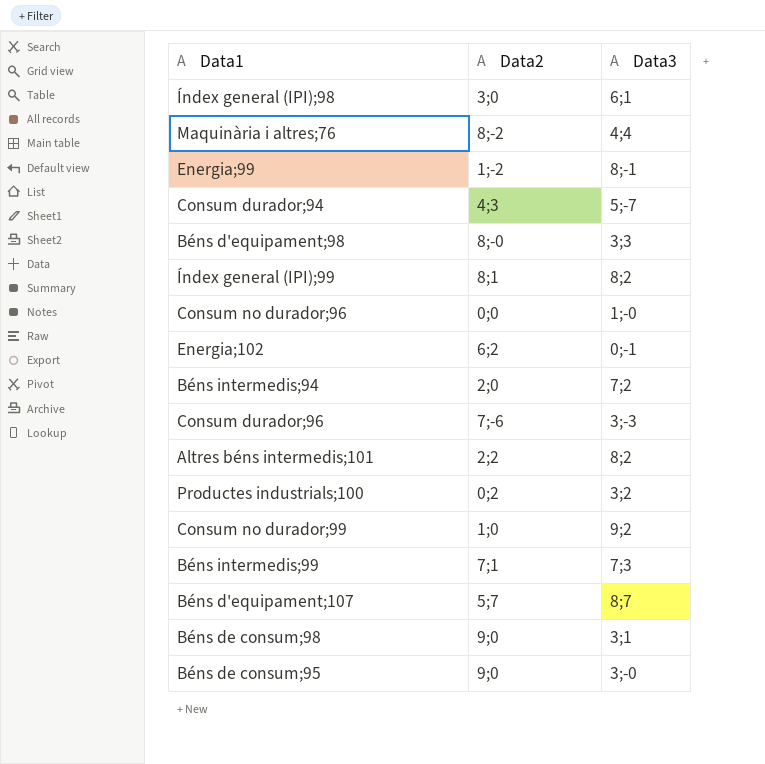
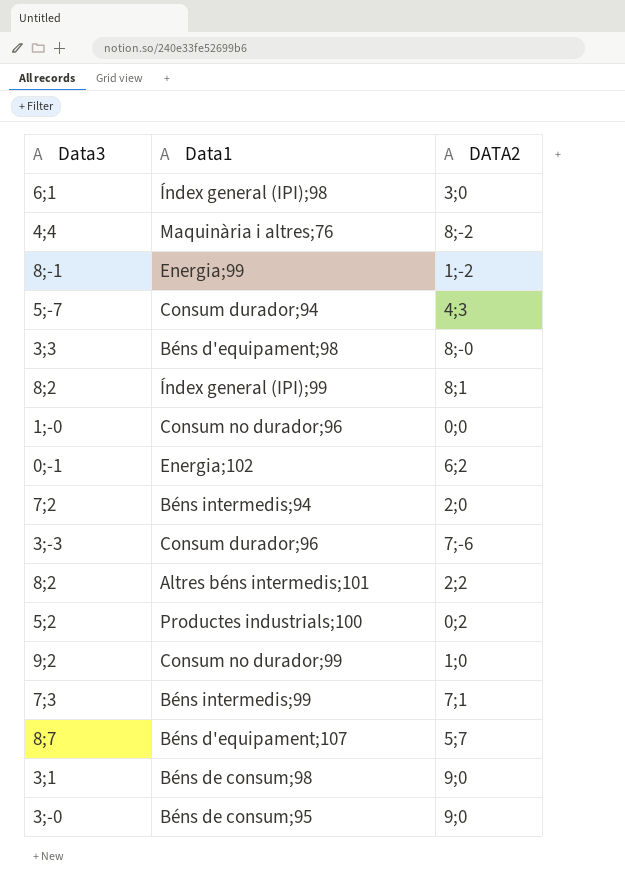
column Data3 | position: 3 -> 1
column name: Data2 -> DATA2
Productes industrials;100 | Data3: 3;2 -> 5;2

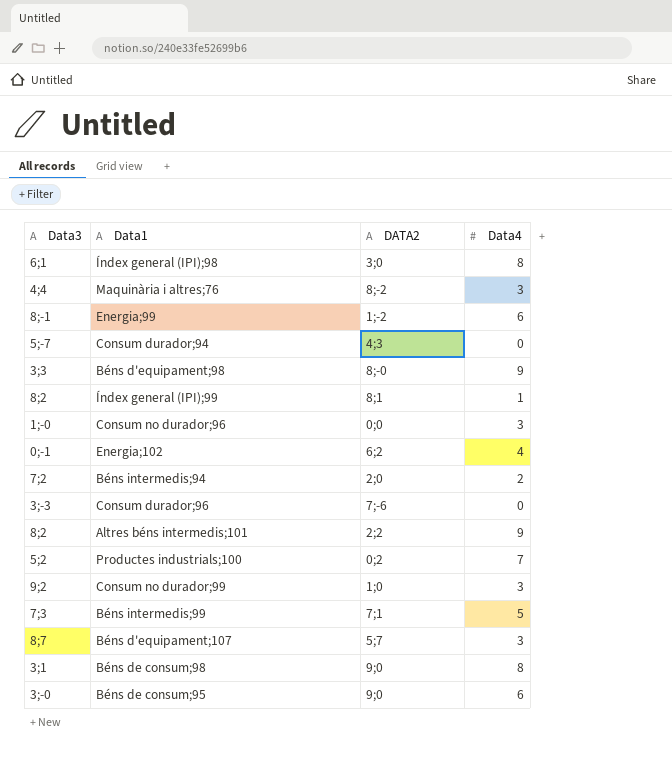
column Data4 | position: none -> 4

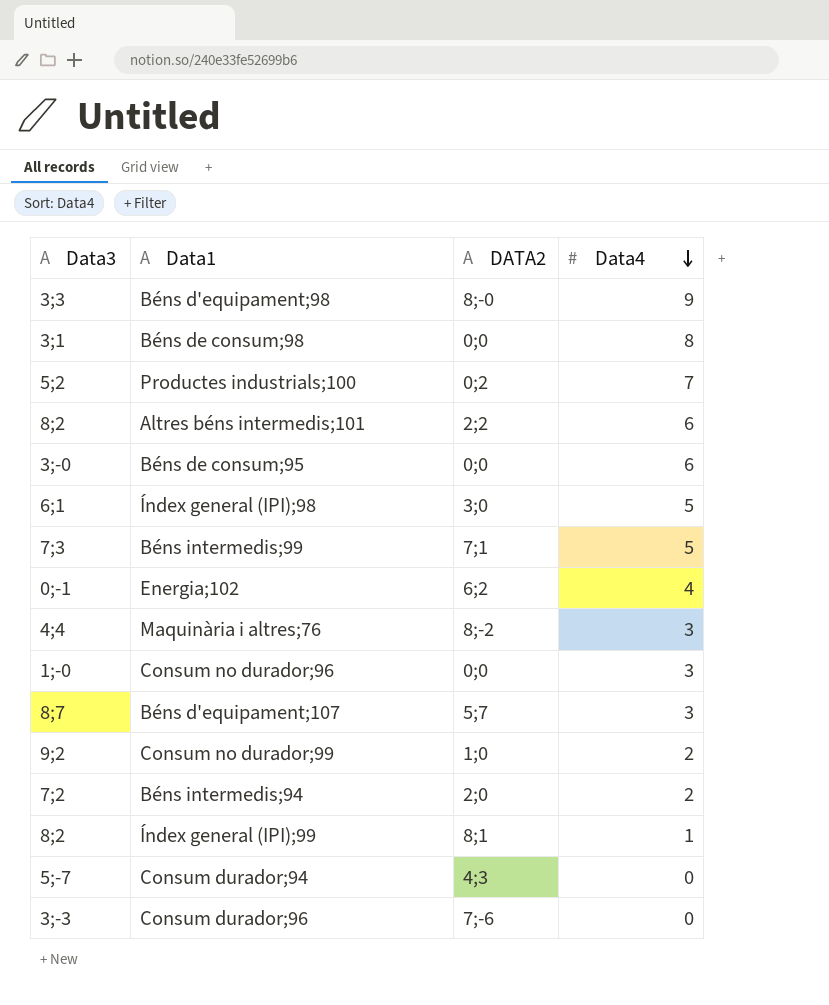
row order: none -> Data4 descending
row Energia;99: 8;-1 | 1;-2 | 6 -> none
Béns de consum;98 | DATA2: 9;0 -> 0;0
Altres béns intermedis;101 | Data4: 9 -> 6
Béns de consum;95 | DATA2: 9;0 -> 0;0
Índex general (IPI);98 | Data4: 8 -> 5
Consum no durador;99 | Data4: 3 -> 2

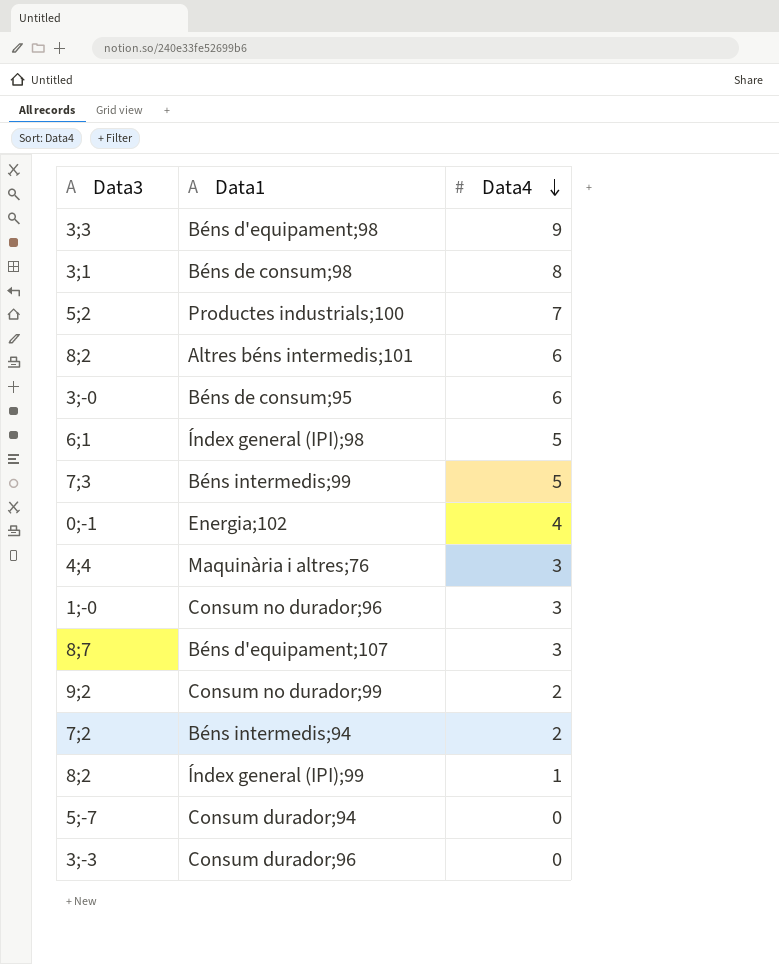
column DATA2 | position: 3 -> none

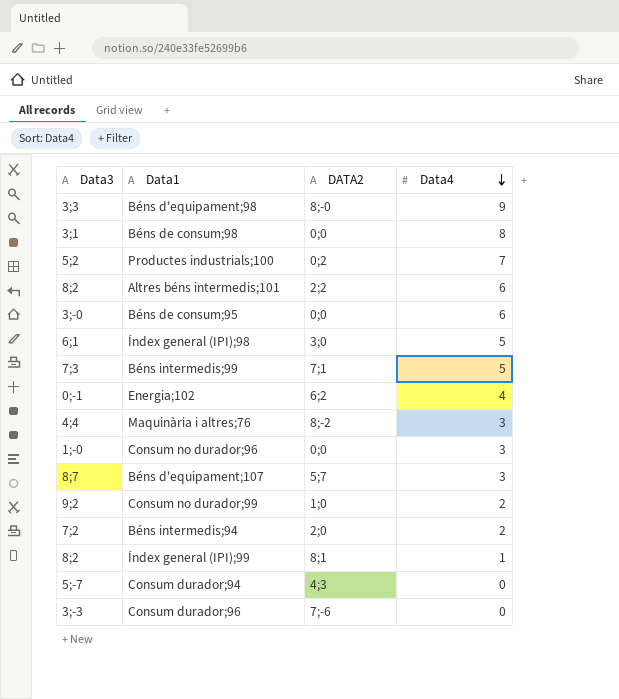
column DATA2 | position: none -> 3

